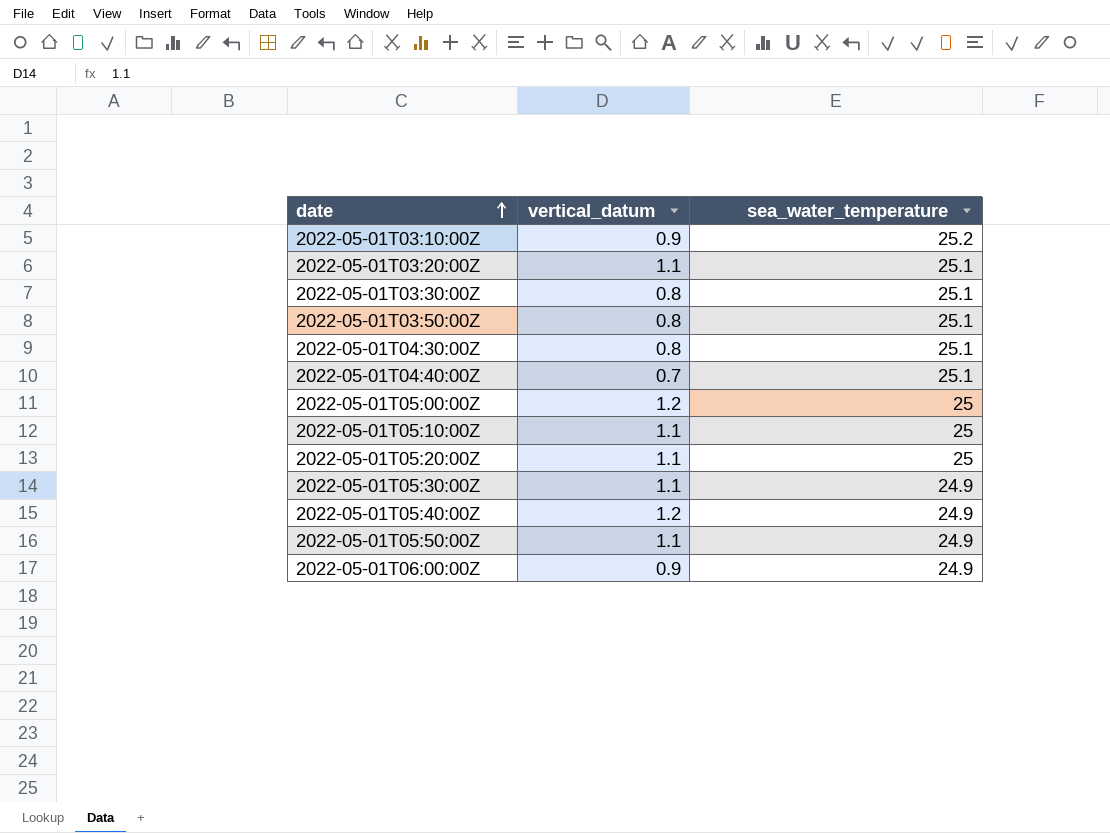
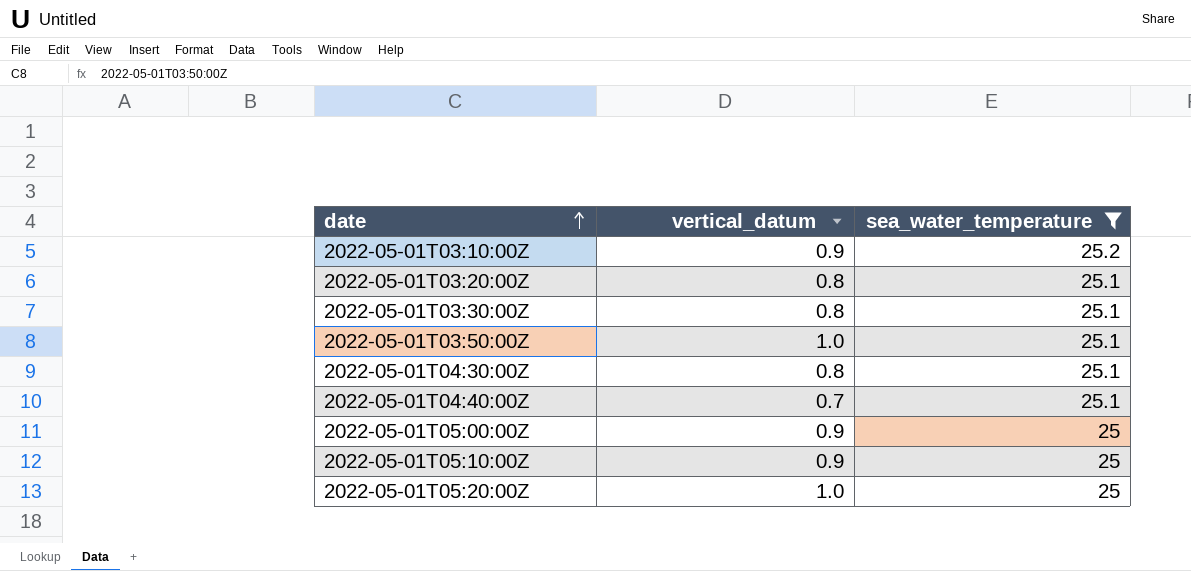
filter: none -> sea_water_temperature != 24.9
2022-05-01T03:20:00Z | vertical_datum: 1.1 -> 0.8
2022-05-01T03:50:00Z | vertical_datum: 0.8 -> 1.0
2022-05-01T05:00:00Z | vertical_datum: 1.2 -> 0.9
2022-05-01T05:10:00Z | vertical_datum: 1.1 -> 0.9
2022-05-01T05:20:00Z | vertical_datum: 1.1 -> 1.0

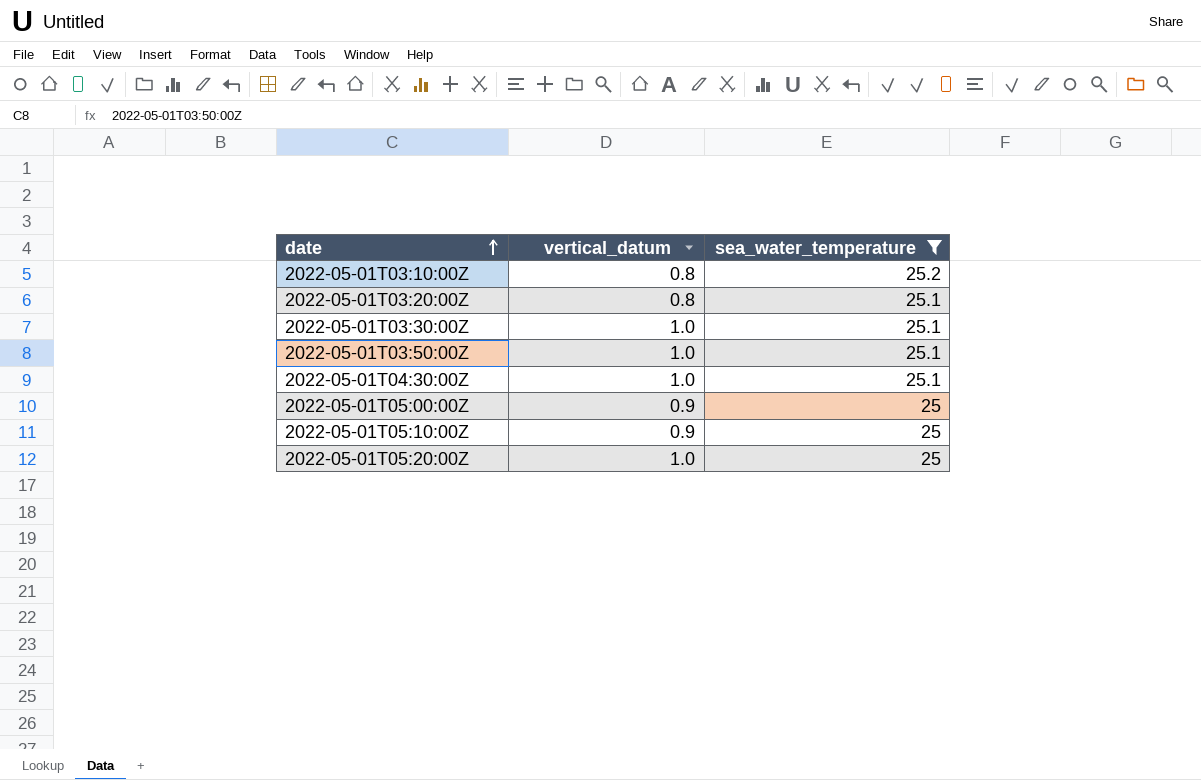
row 2022-05-01T04:40:00Z: 0.7 | 25.1 -> none
2022-05-01T03:10:00Z | vertical_datum: 0.9 -> 0.8
2022-05-01T03:30:00Z | vertical_datum: 0.8 -> 1.0
2022-05-01T04:30:00Z | vertical_datum: 0.8 -> 1.0

